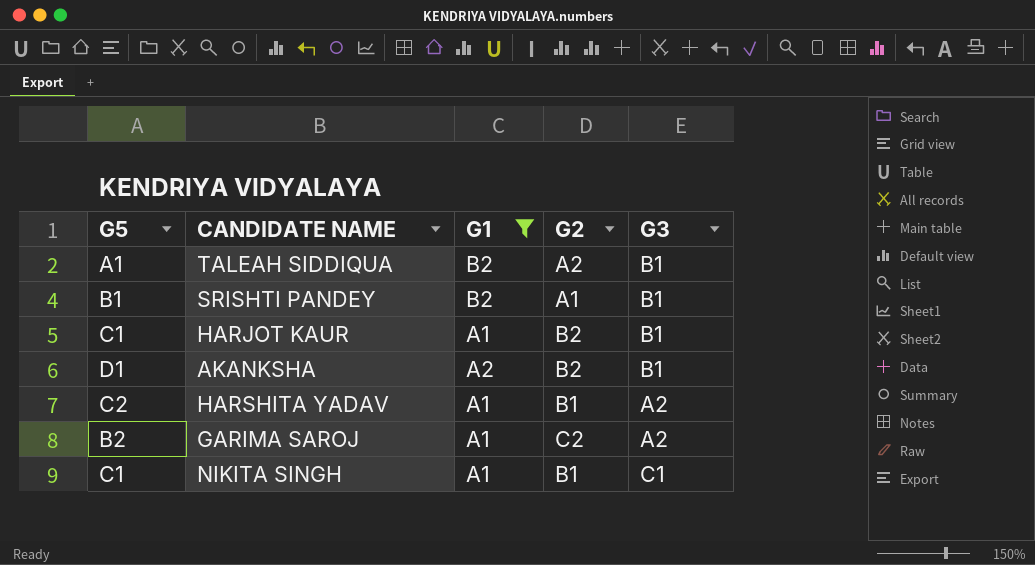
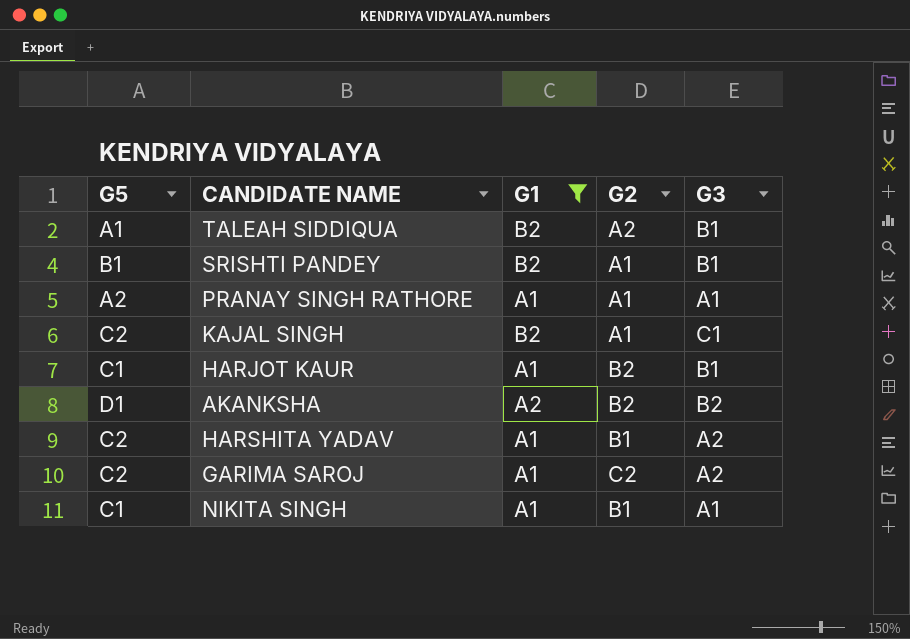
row PRANAY SINGH RATHORE: none -> A2 | A1 | A1 | A1
row KAJAL SINGH: none -> C2 | B2 | A1 | C1
AKANKSHA | G3: B1 -> B2
GARIMA SAROJ | G5: B2 -> C2
NIKITA SINGH | G3: C1 -> A1

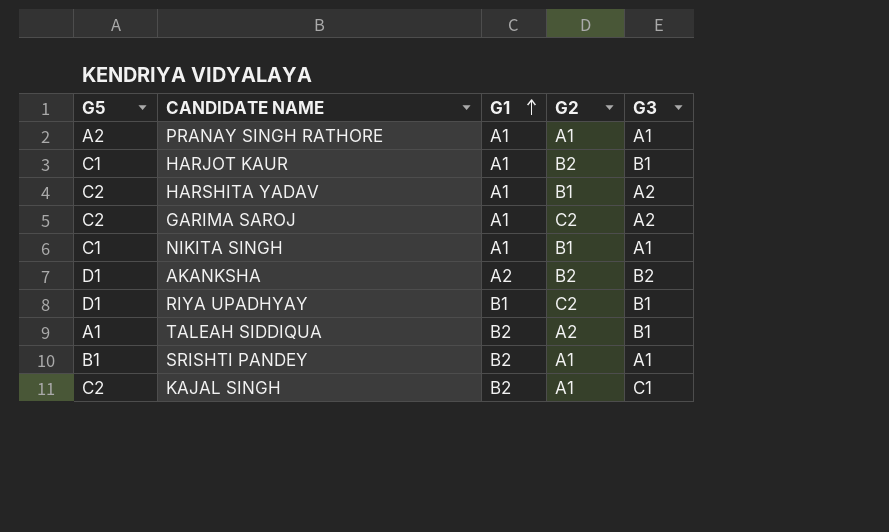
filter: G1 != B1 -> none
row order: none -> G1 ascending
SRISHTI PANDEY | G3: B1 -> A1

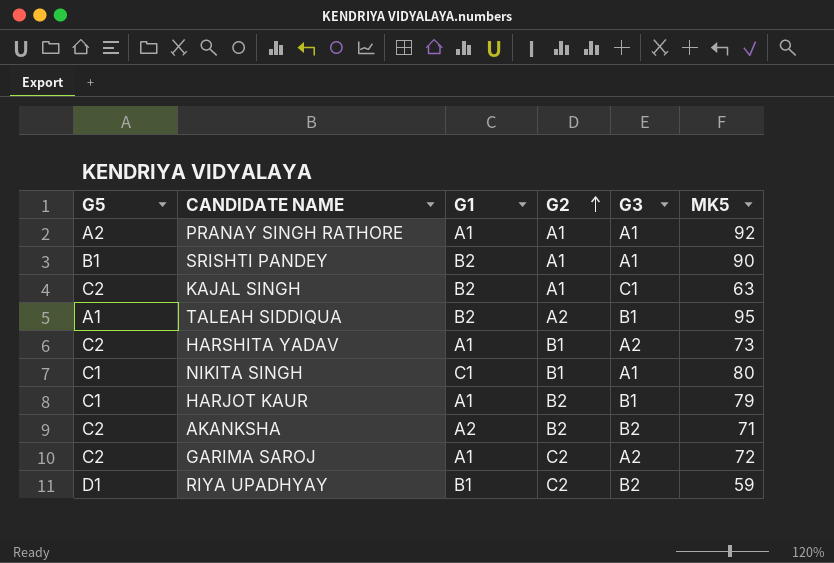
row order: G1 ascending -> G2 ascending
column MK5 | position: none -> 6
NIKITA SINGH | G1: A1 -> C1
AKANKSHA | G5: D1 -> C2
RIYA UPADHYAY | G3: B1 -> B2

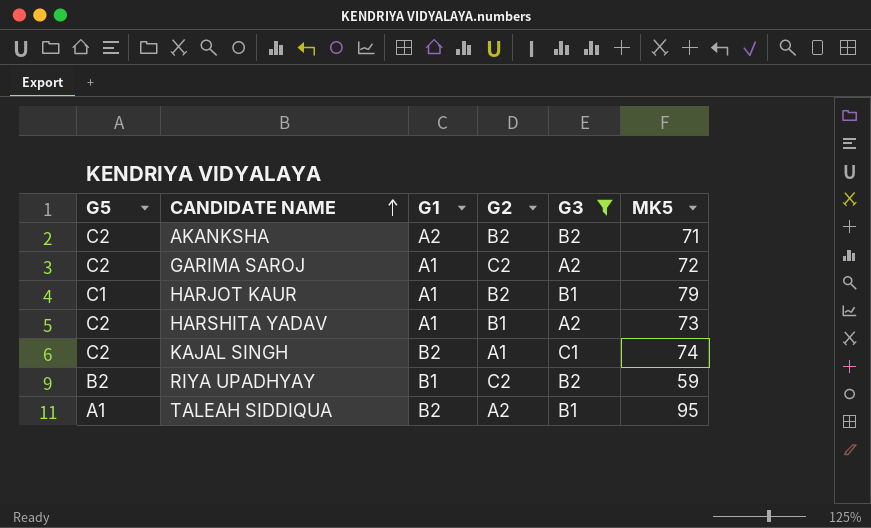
filter: none -> G3 != A1
row order: G2 ascending -> CANDIDATE NAME ascending
KAJAL SINGH | MK5: 63 -> 74
RIYA UPADHYAY | G5: D1 -> B2

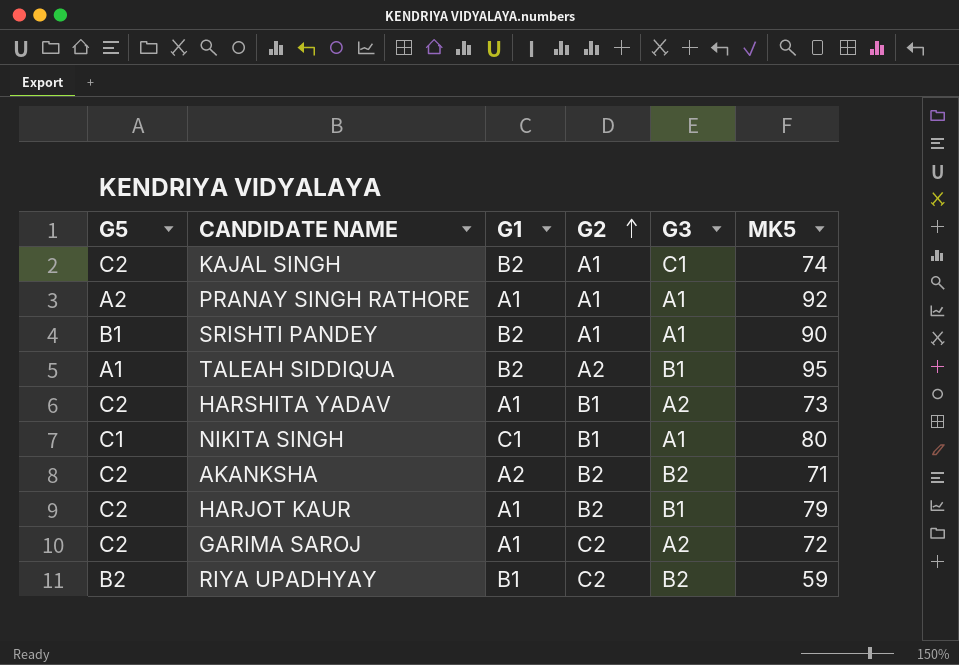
filter: G3 != A1 -> none
row order: CANDIDATE NAME ascending -> G2 ascending
HARJOT KAUR | G5: C1 -> C2

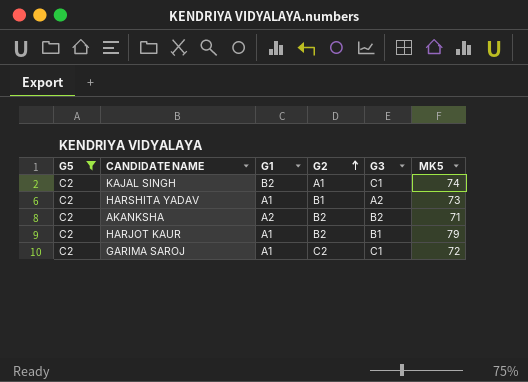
filter: none -> G5 = C2
GARIMA SAROJ | G3: A2 -> C1

